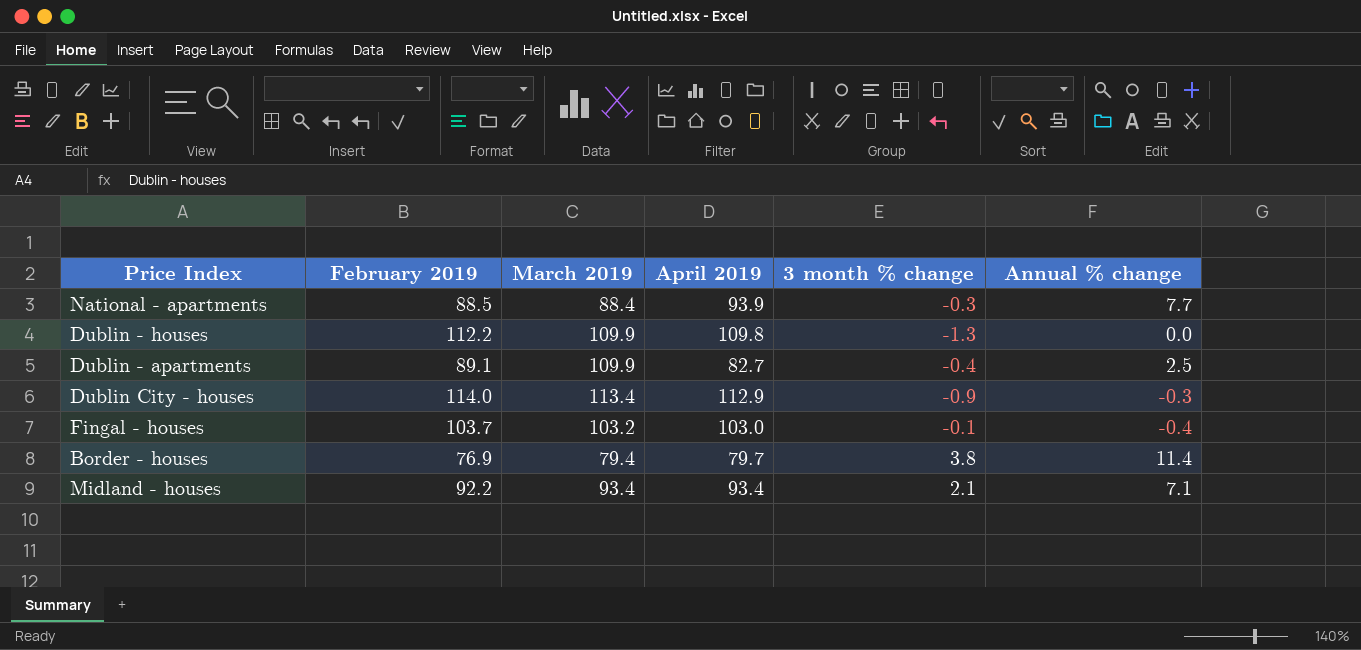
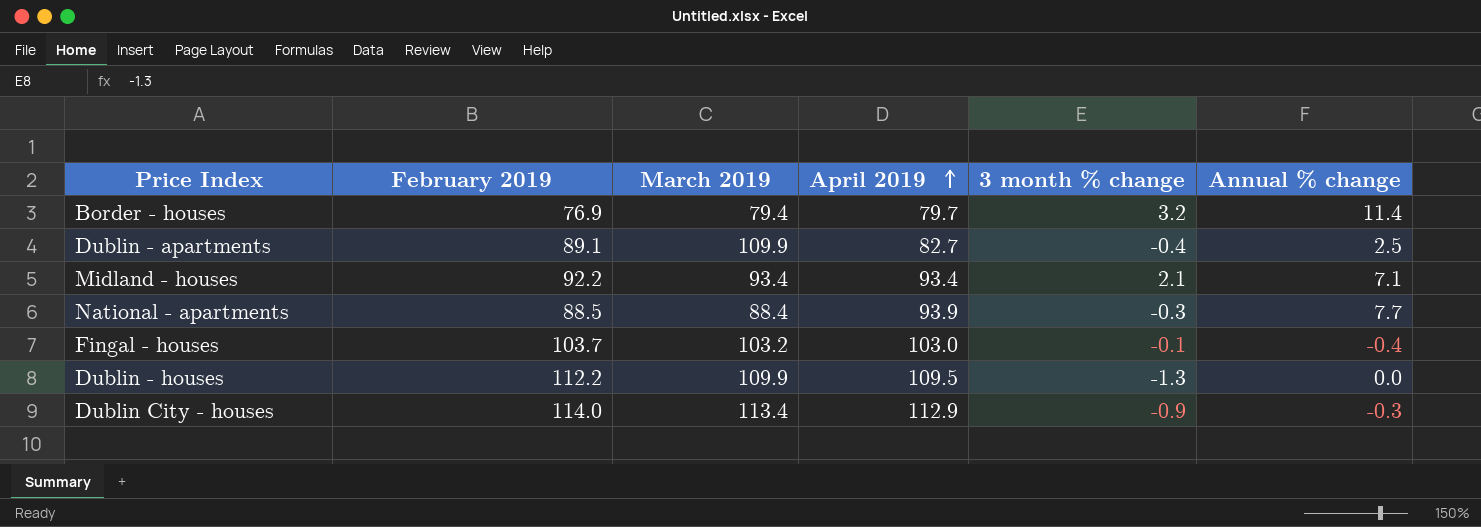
row order: none -> April 2019 ascending
Border - houses | 3 month % change: 3.8 -> 3.2
Dublin - houses | April 2019: 109.8 -> 109.5

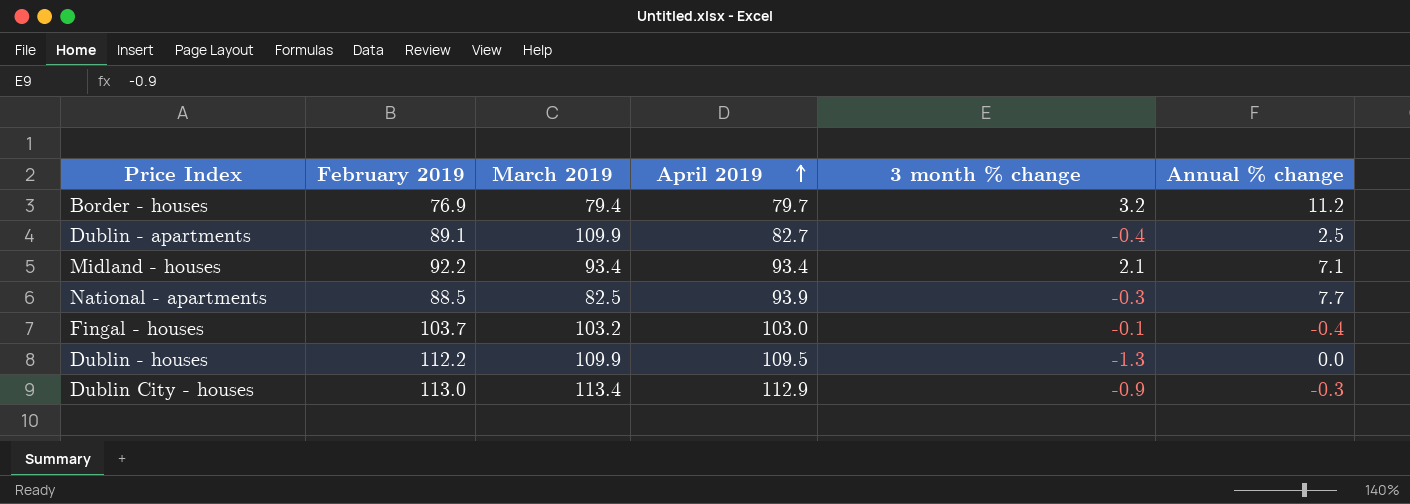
Border - houses | Annual % change: 11.4 -> 11.2
National - apartments | March 2019: 88.4 -> 82.5
Dublin City - houses | February 2019: 114.0 -> 113.0

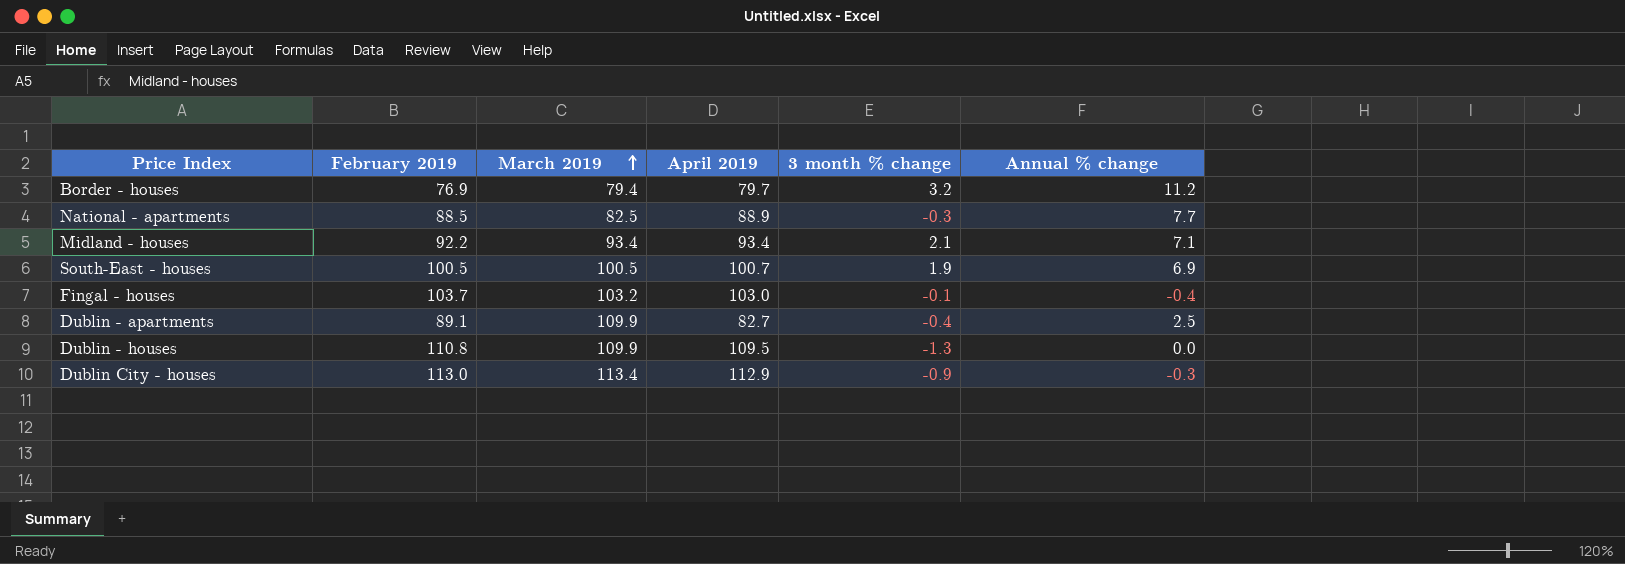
row order: April 2019 ascending -> March 2019 ascending
National - apartments | April 2019: 93.9 -> 88.9
row South-East - houses: none -> 100.5 | 100.5 | 100.7 | 1.9 | 6.9
Dublin - houses | February 2019: 112.2 -> 110.8

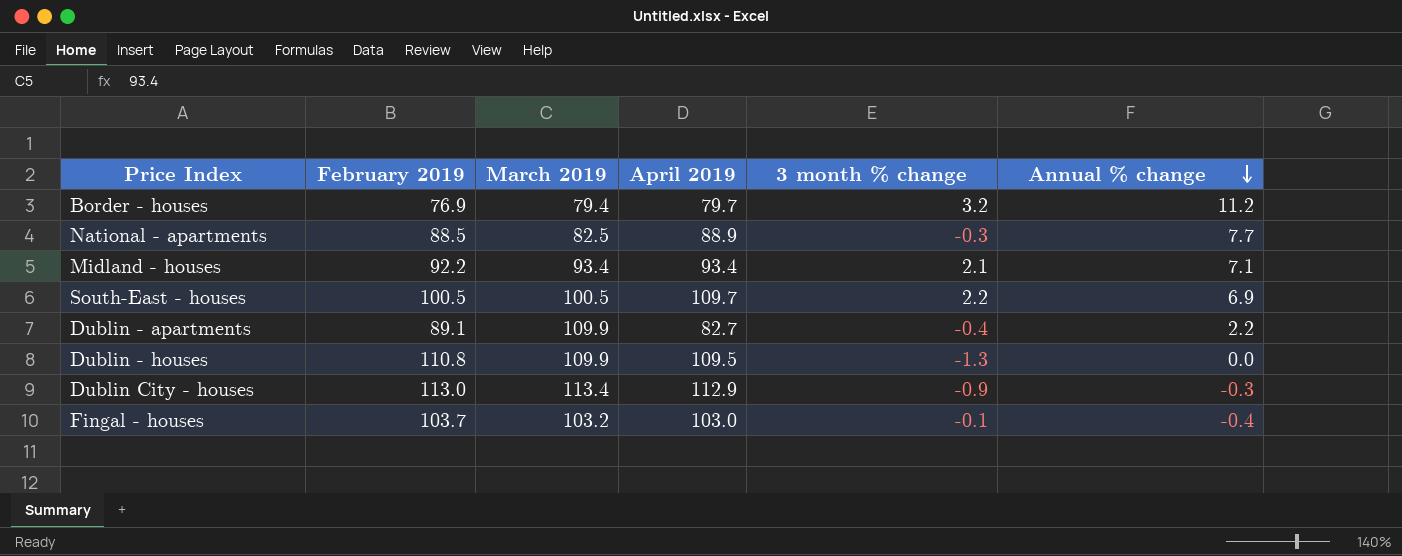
row order: March 2019 ascending -> Annual % change descending
South-East - houses | April 2019: 100.7 -> 109.7
South-East - houses | 3 month % change: 1.9 -> 2.2
Dublin - apartments | Annual % change: 2.5 -> 2.2

